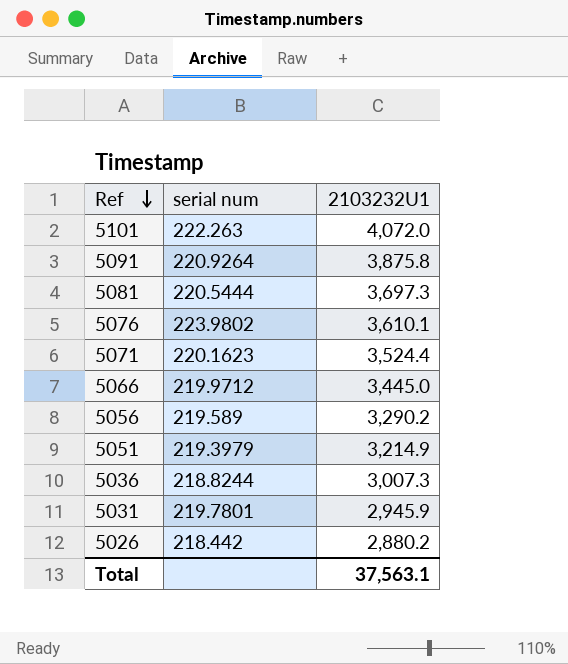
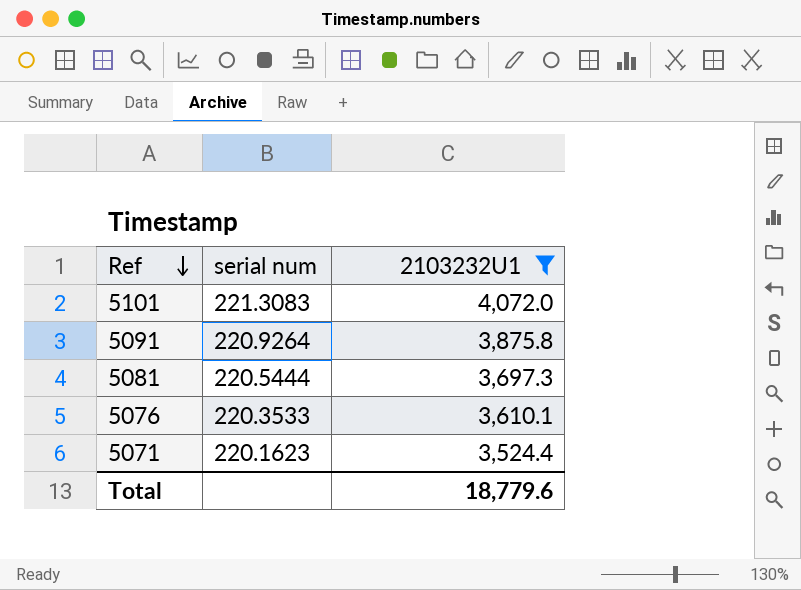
filter: none -> 2103232U1 >= 3,524.4
5101 | serial num: 222.263 -> 221.3083
5076 | serial num: 223.9802 -> 220.3533
Total | 2103232U1: 37,563.1 -> 18,779.6

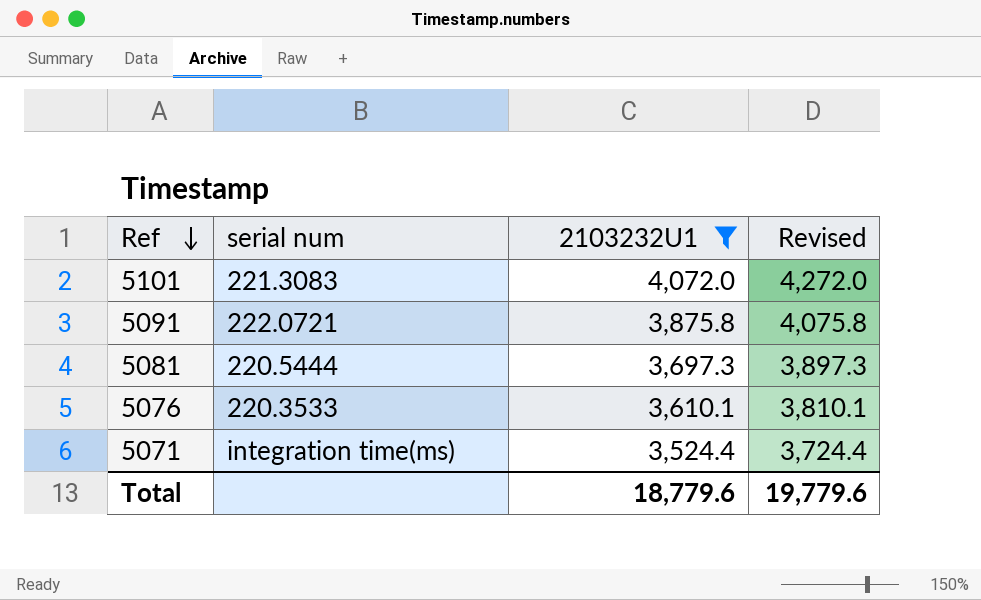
column Revised | formula: none -> [2103232U1] + 200
5091 | serial num: 220.9264 -> 222.0721
5071 | serial num: 220.1623 -> integration time(ms)

